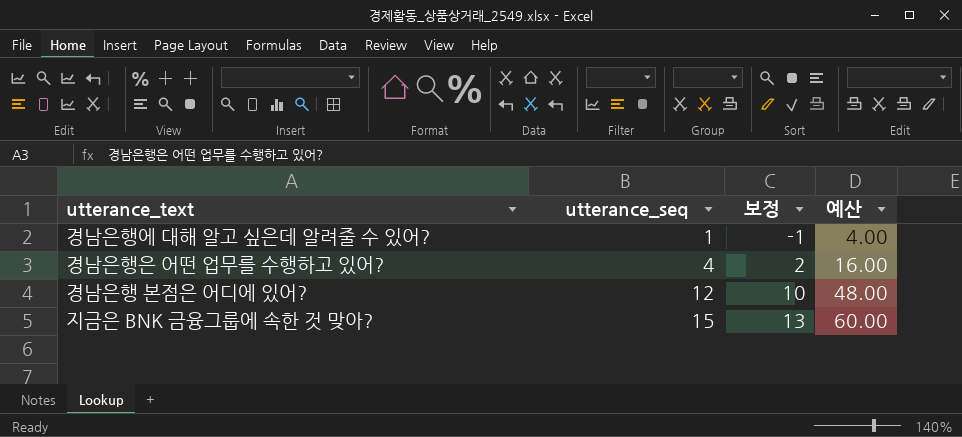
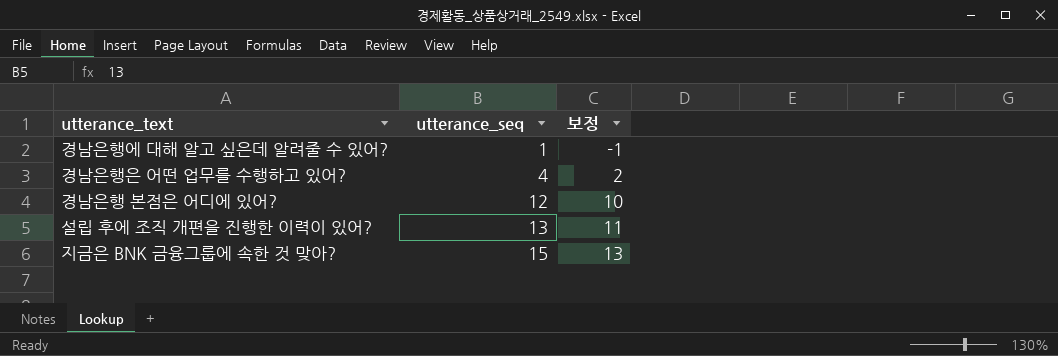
column 예산 | formula: [utterance_seq] * 4 -> none
row 설립 후에 조직 개편을 진행한 이력이 있어?: none -> 13 | 11

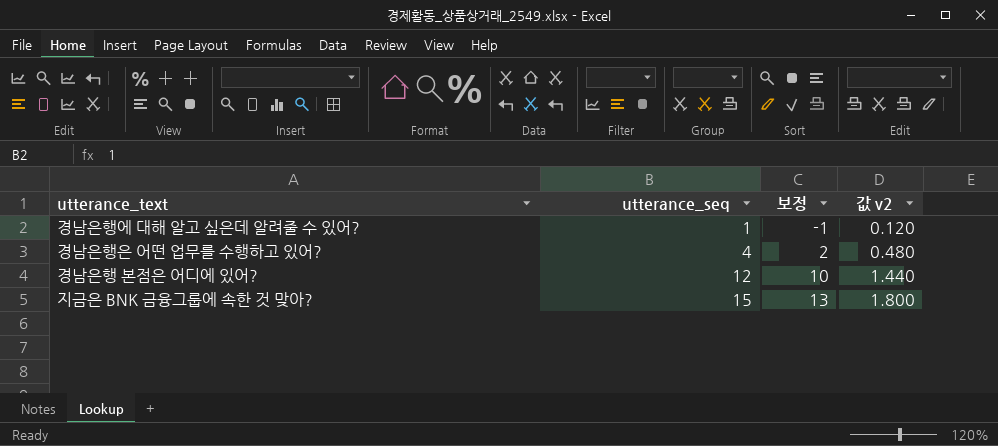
column 값 v2 | formula: none -> [utterance_seq] * 0.12
row 설립 후에 조직 개편을 진행한 이력이 있어?: 13 | 11 -> none

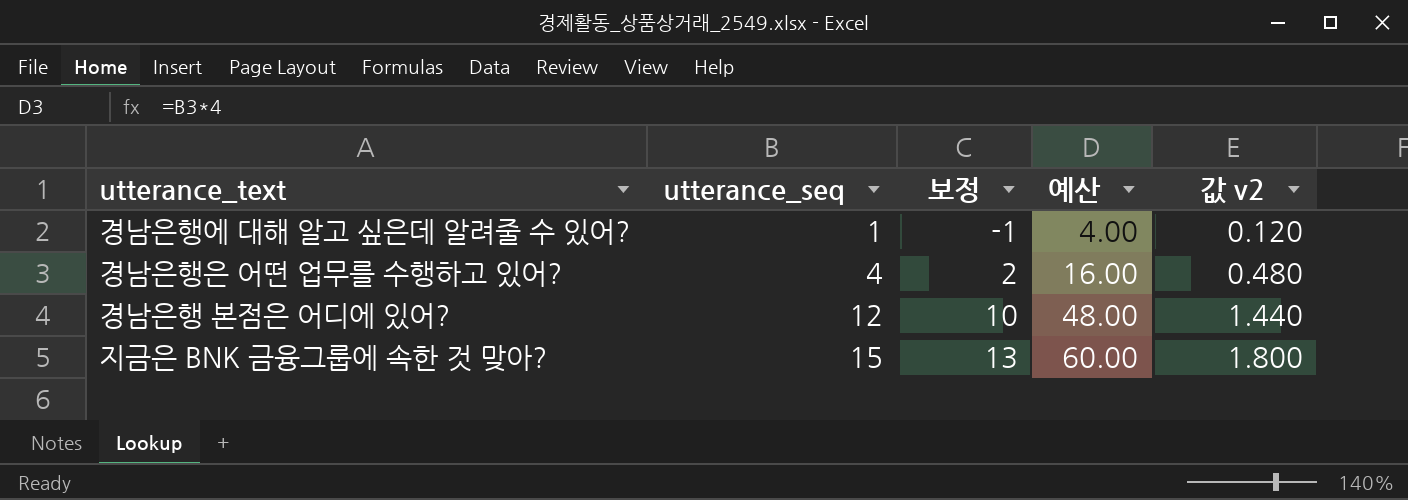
column 예산 | formula: none -> [utterance_seq] * 4

